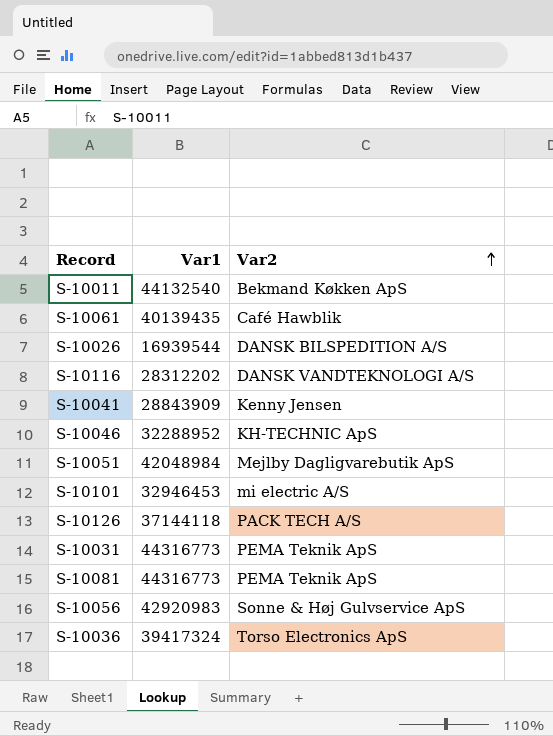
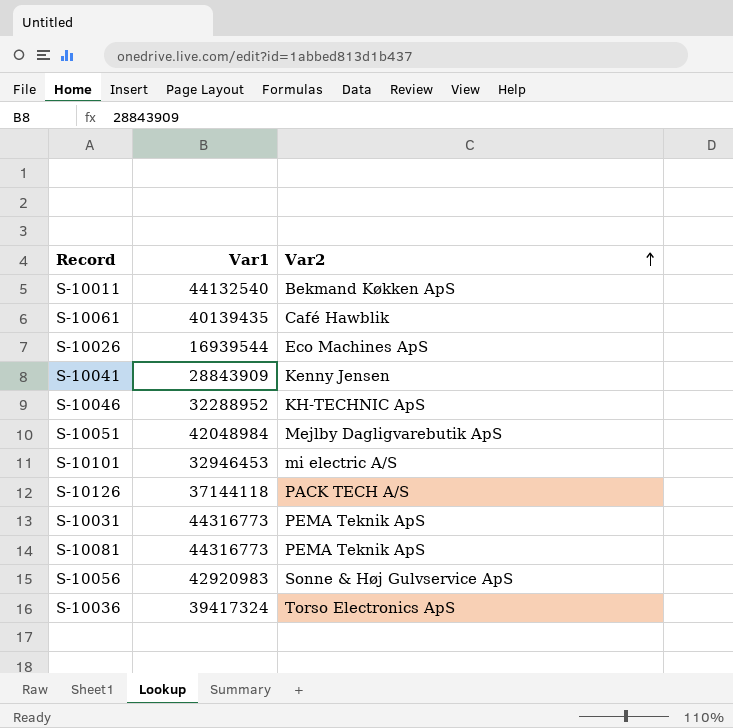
row S-10116: 28312202 | DANSK VANDTEKNOLOGI A/S -> none
S-10026 | Var2: DANSK BILSPEDITION A/S -> Eco Machines ApS

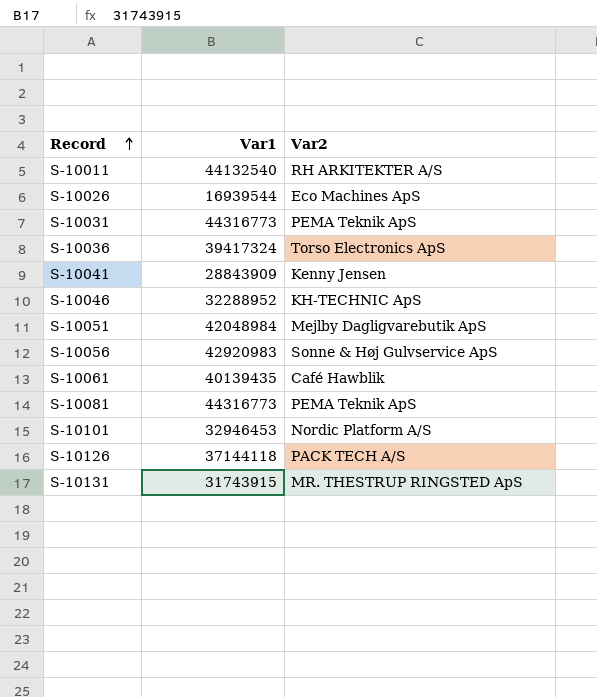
row order: Var2 ascending -> Record ascending
S-10011 | Var2: Bekmand Køkken ApS -> RH ARKITEKTER A/S
S-10101 | Var2: mi electric A/S -> Nordic Platform A/S
row S-10131: none -> 31743915 | MR. THESTRUP RINGSTED ApS

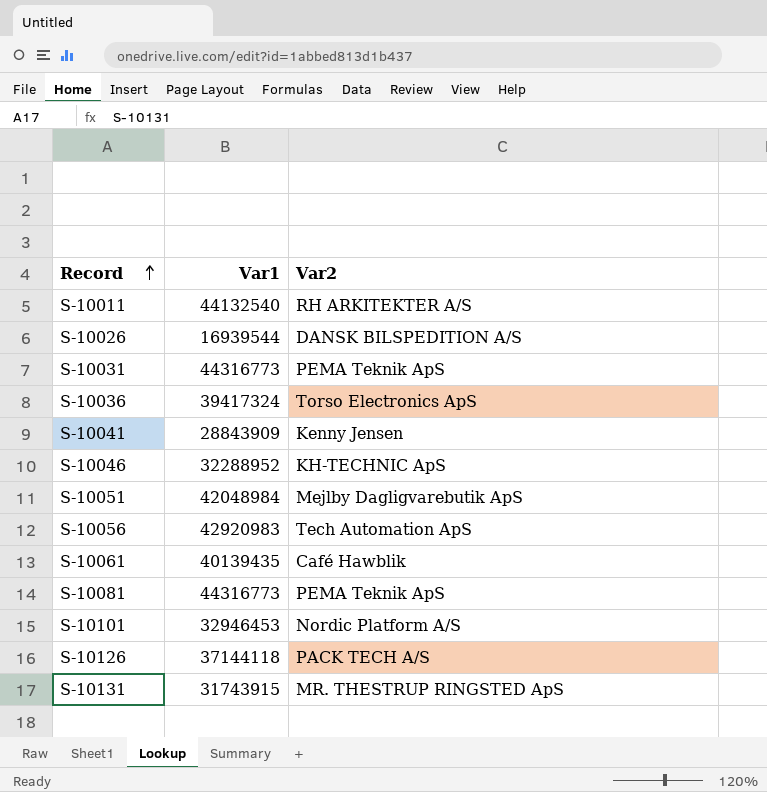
S-10026 | Var2: Eco Machines ApS -> DANSK BILSPEDITION A/S
S-10056 | Var2: Sonne & Høj Gulvservice ApS -> Tech Automation ApS

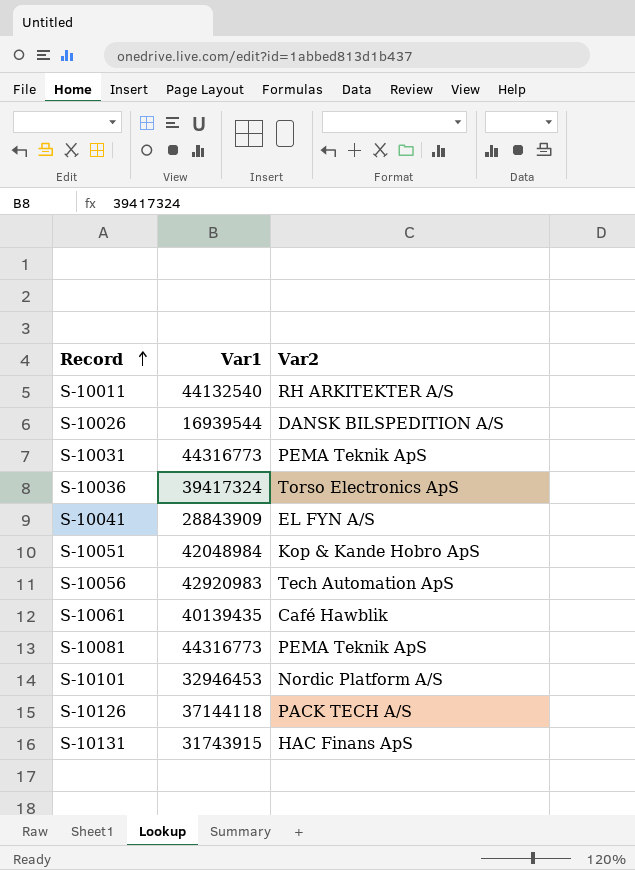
row S-10046: 32288952 | KH-TECHNIC ApS -> none
S-10041 | Var2: Kenny Jensen -> EL FYN A/S
S-10051 | Var2: Mejlby Dagligvarebutik ApS -> Kop & Kande Hobro ApS
S-10131 | Var2: MR. THESTRUP RINGSTED ApS -> HAC Finans ApS

